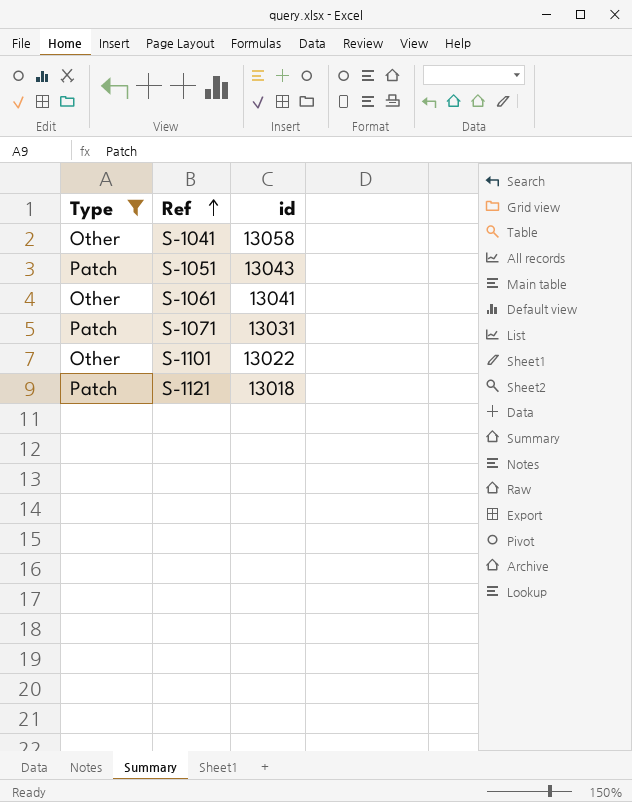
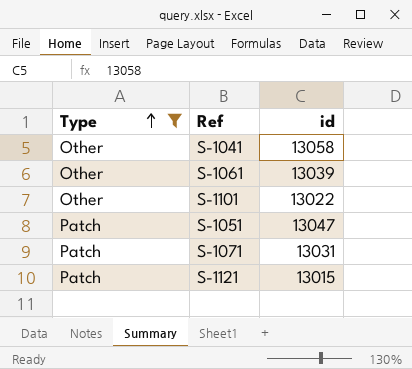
row order: Ref ascending -> Type ascending
S-1061 | id: 13041 -> 13039
S-1051 | id: 13043 -> 13047
S-1121 | id: 13018 -> 13015

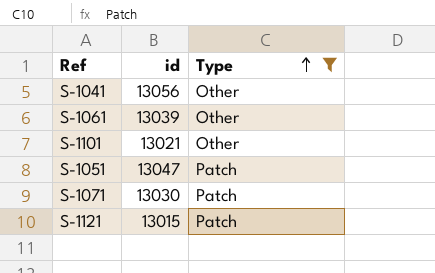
column Type | position: 1 -> 3
S-1041 | id: 13058 -> 13056
S-1101 | id: 13022 -> 13021
S-1071 | id: 13031 -> 13030

